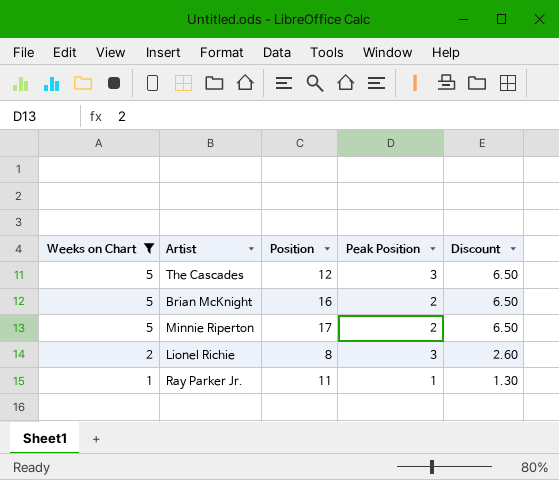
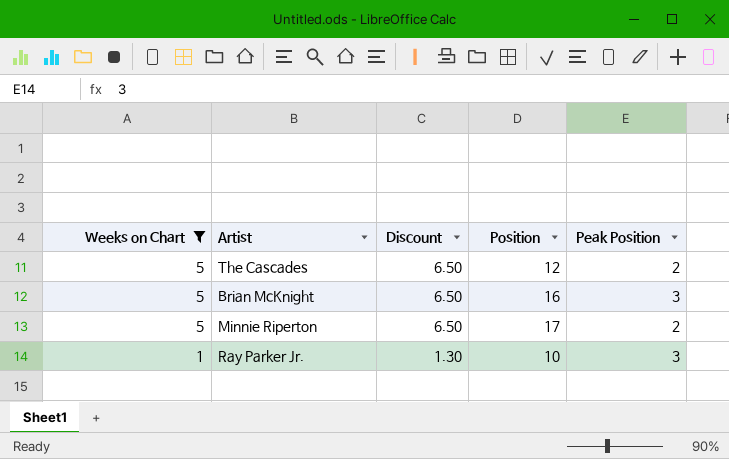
column Discount | position: 5 -> 3
row Lionel Richie: 2 | 8 | 3 | 2.60 -> none
The Cascades | Peak Position: 3 -> 2
Brian McKnight | Peak Position: 2 -> 3
Ray Parker Jr. | Position: 11 -> 10
Ray Parker Jr. | Peak Position: 1 -> 3

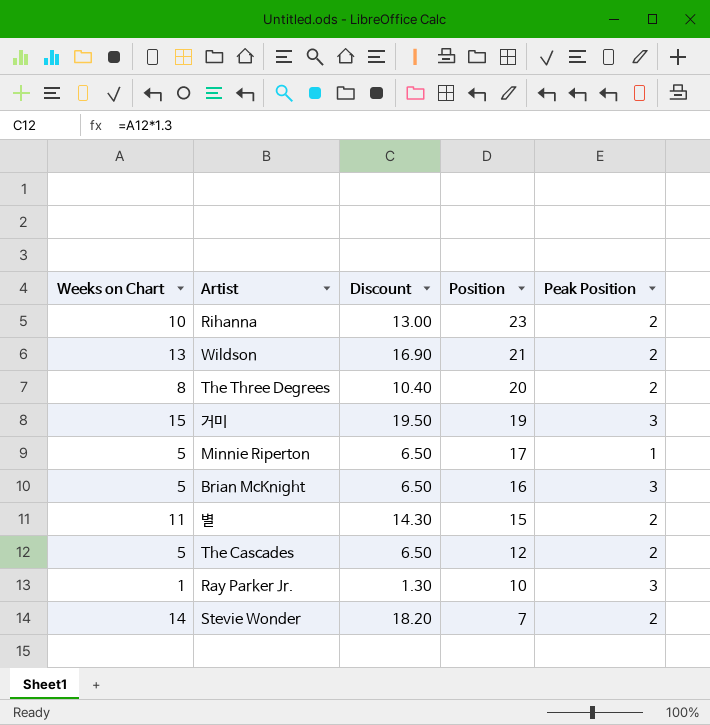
filter: Weeks on Chart <= 5 -> none
row order: Weeks on Chart descending -> Position descending
Minnie Riperton | Peak Position: 2 -> 1

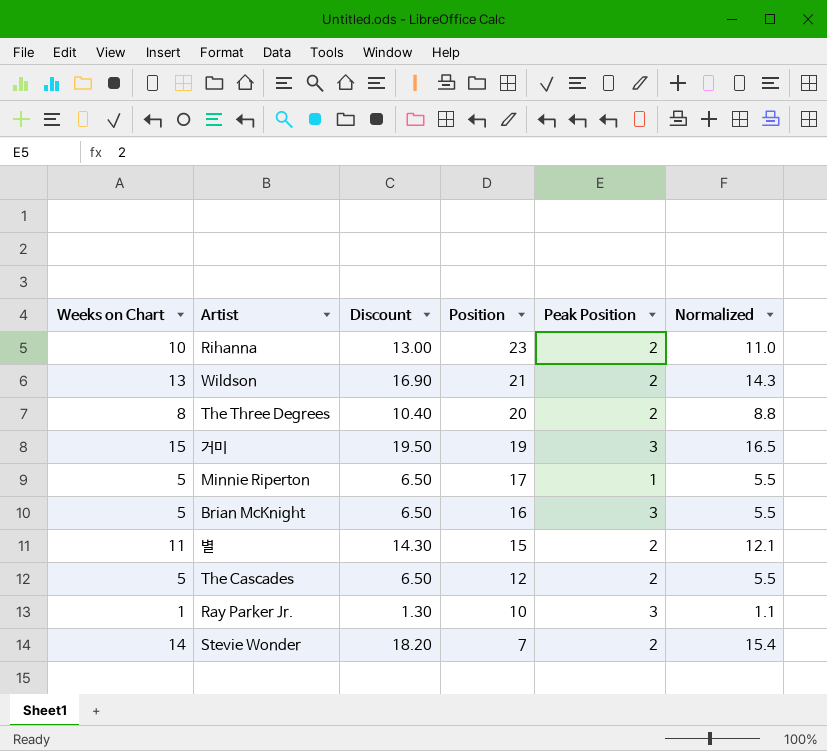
column Normalized | formula: none -> [Weeks on Chart] * 1.1

